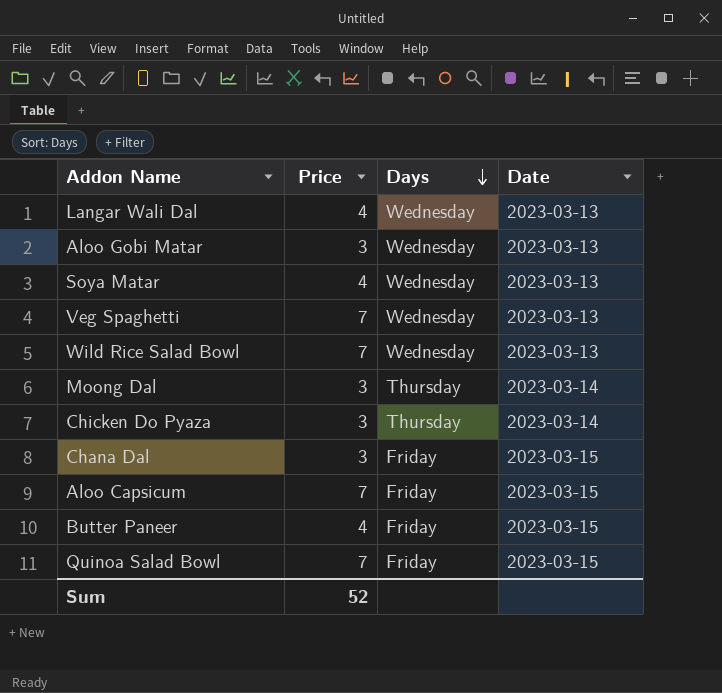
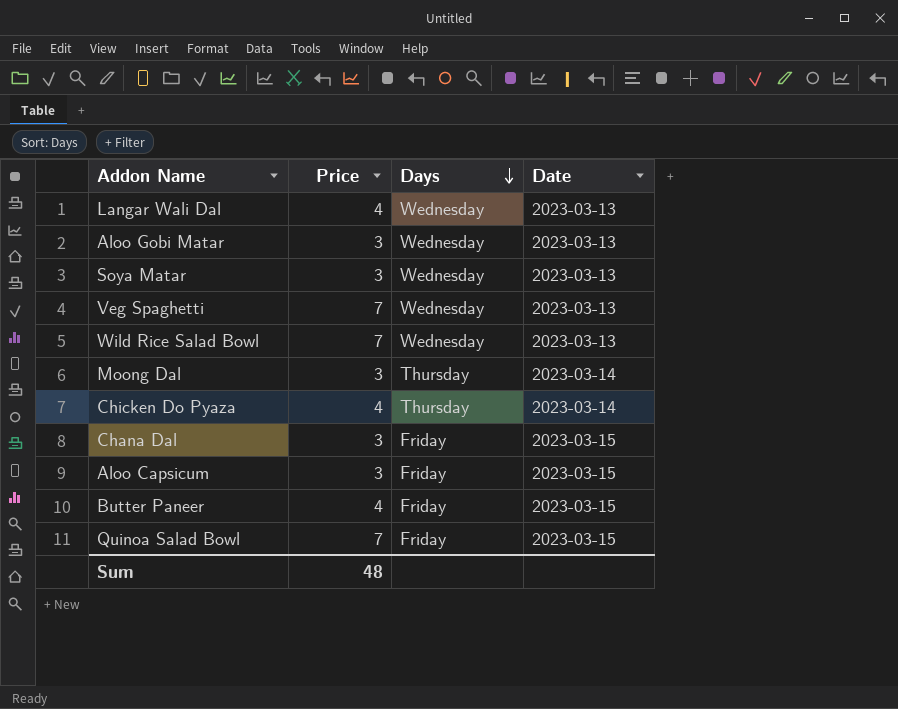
Soya Matar | Price: 4 -> 3
Chicken Do Pyaza | Price: 3 -> 4
Aloo Capsicum | Price: 7 -> 3
Sum | Price: 52 -> 48

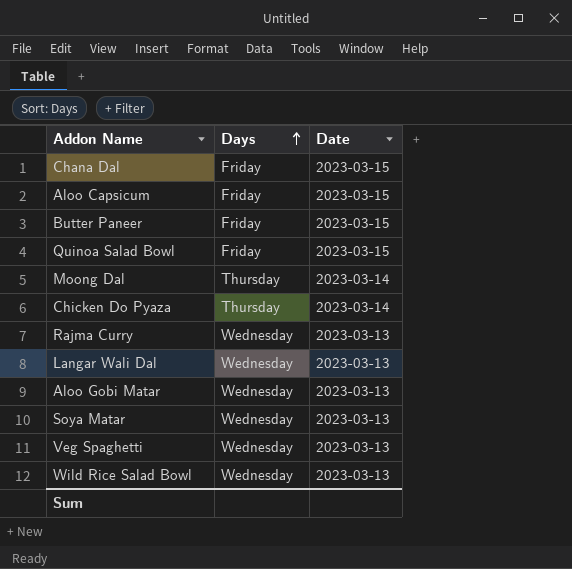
row order: Days descending -> Days ascending
column Price | position: 2 -> none
row Rajma Curry: none -> Wednesday | 2023-03-13

